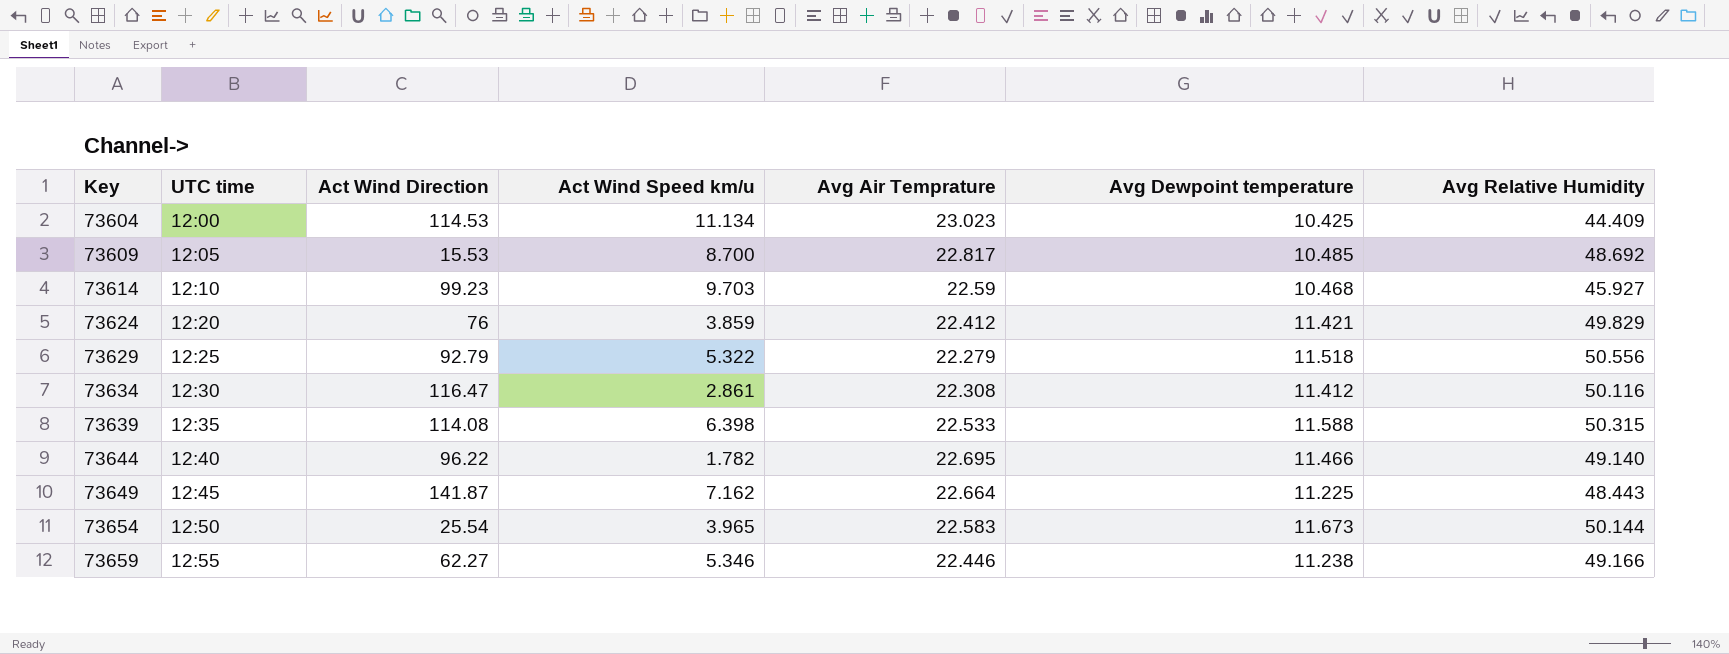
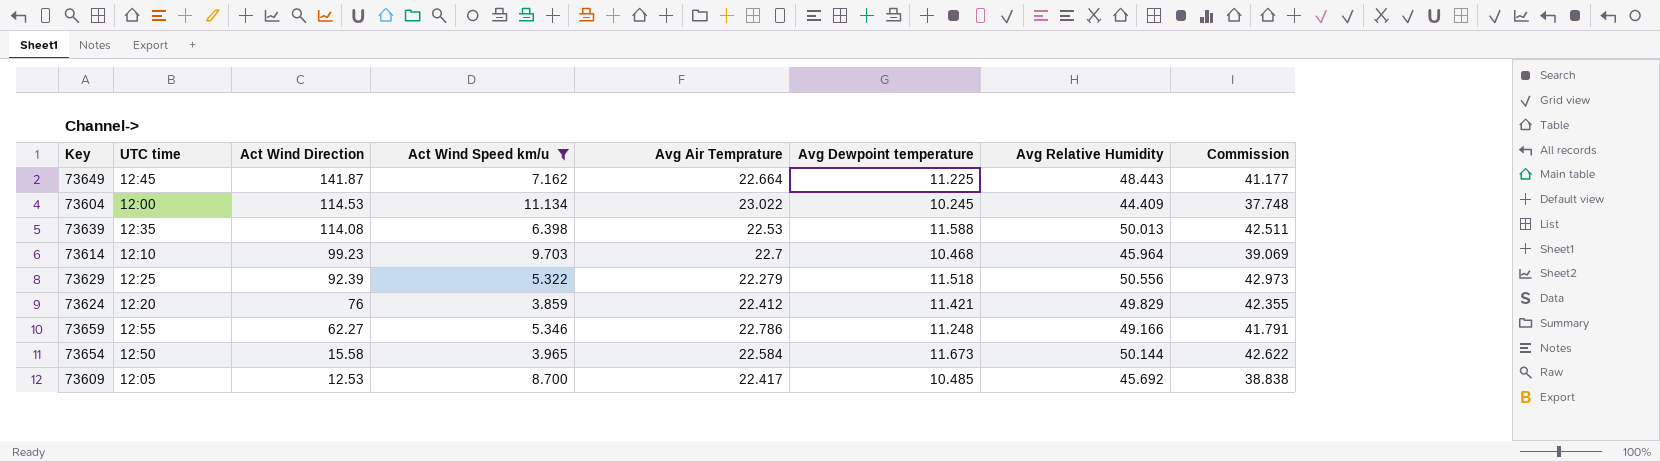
filter: none -> Act Wind Speed km/u >= 3.859
row order: Key ascending -> Act Wind Direction descending
column Commission | formula: none -> [Avg Relative Humidity] * 0.85
73604 | Avg Air Temprature: 23.023 -> 23.022
73604 | Avg Dewpoint temperature: 10.425 -> 10.245
73639 | Avg Air Temprature: 22.533 -> 22.53
73639 | Avg Relative Humidity: 50.315 -> 50.013
73614 | Avg Air Temprature: 22.59 -> 22.7
73614 | Avg Relative Humidity: 45.927 -> 45.964
73629 | Act Wind Direction: 92.79 -> 92.39
73659 | Avg Air Temprature: 22.446 -> 22.786
73659 | Avg Dewpoint temperature: 11.238 -> 11.248
73654 | Act Wind Direction: 25.54 -> 15.58
73654 | Avg Air Temprature: 22.583 -> 22.584
73609 | Act Wind Direction: 15.53 -> 12.53
73609 | Avg Air Temprature: 22.817 -> 22.417
73609 | Avg Relative Humidity: 48.692 -> 45.692

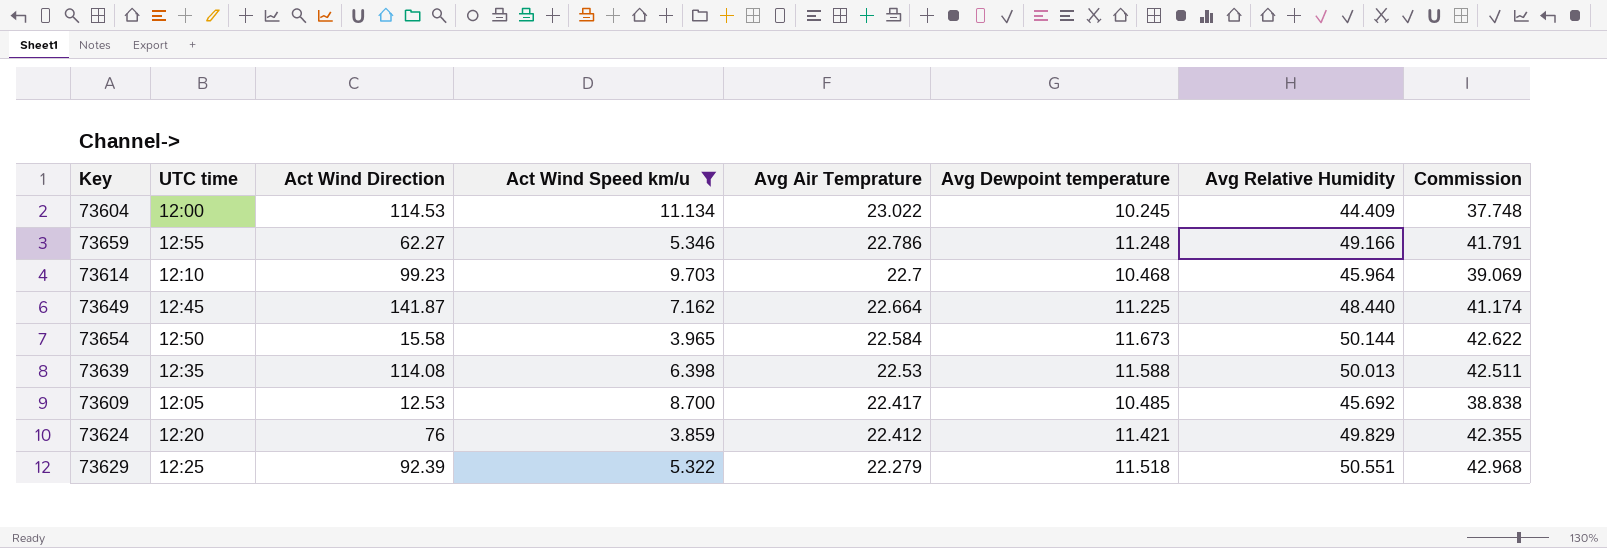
row order: Act Wind Direction descending -> Avg Air Temprature descending
73649 | Avg Relative Humidity: 48.443 -> 48.440
73649 | Commission: 41.177 -> 41.174
73629 | Avg Relative Humidity: 50.556 -> 50.551
73629 | Commission: 42.973 -> 42.968

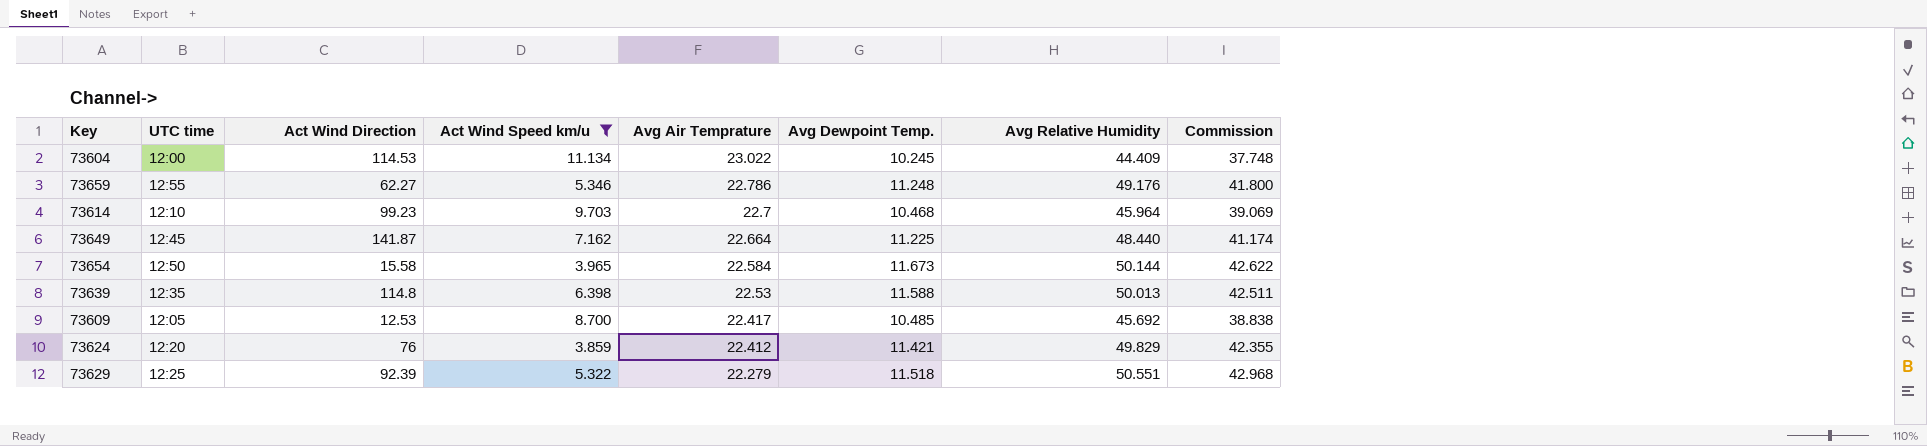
column name: Avg Dewpoint temperature -> Avg Dewpoint Temp.
73659 | Avg Relative Humidity: 49.166 -> 49.176
73659 | Commission: 41.791 -> 41.800
73639 | Act Wind Direction: 114.08 -> 114.8

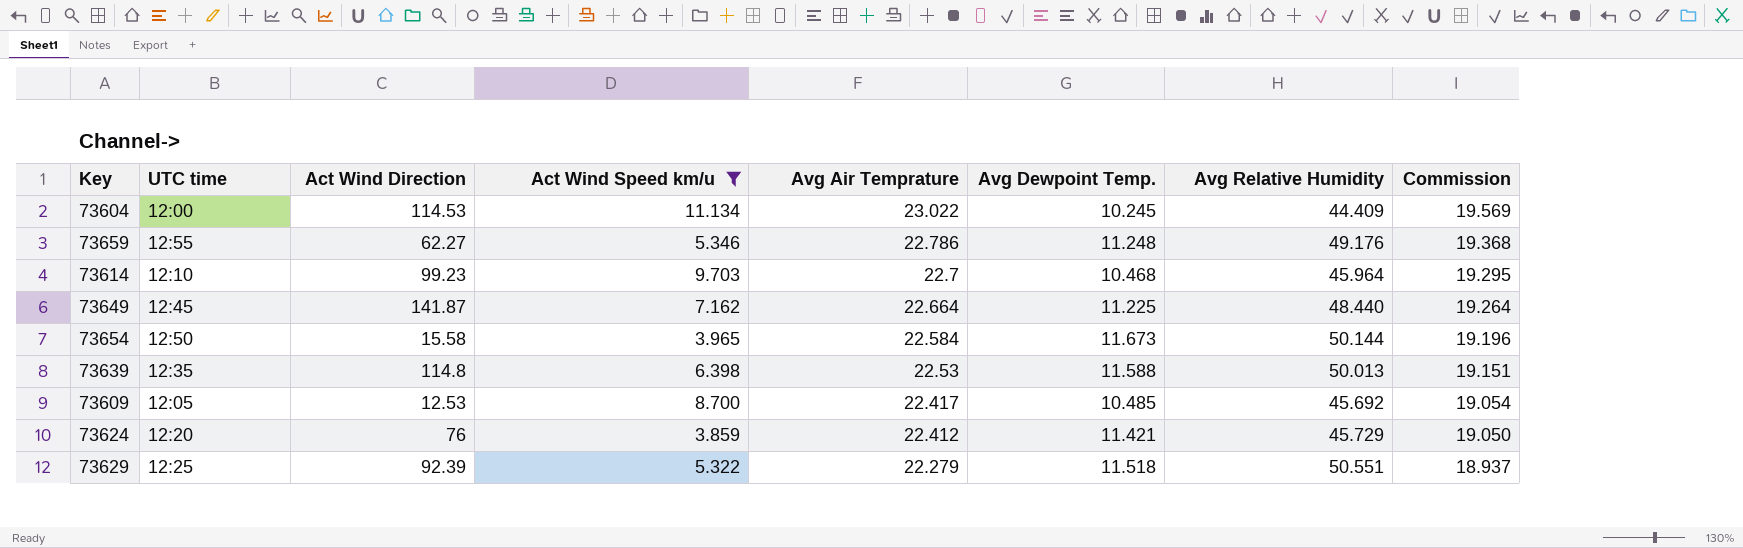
column Commission | formula: [Avg Relative Humidity] * 0.85 -> [Avg Air Temprature] * 0.85
73624 | Avg Relative Humidity: 49.829 -> 45.729

